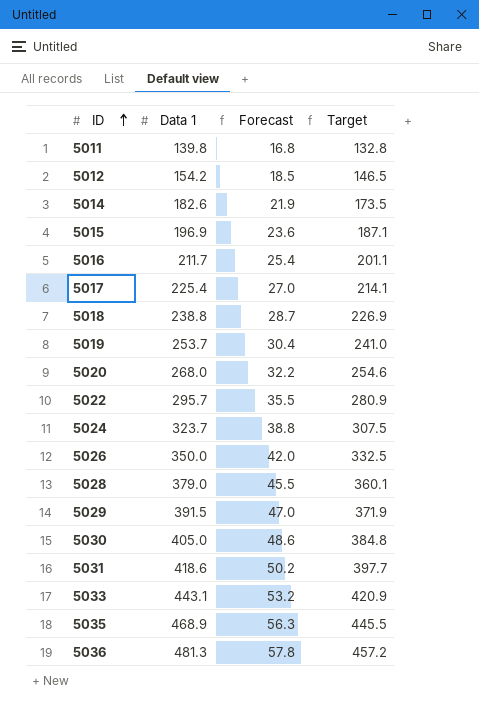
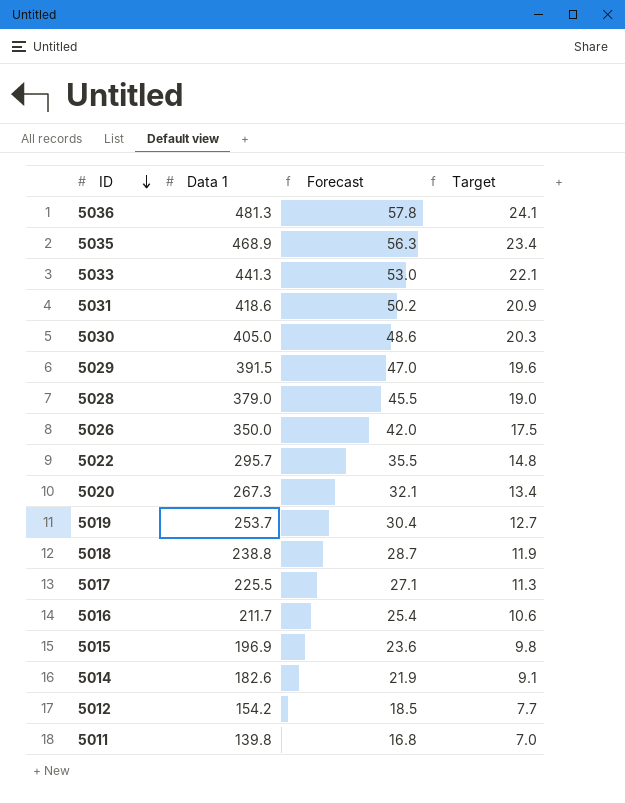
row order: ID ascending -> ID descending
column Target | formula: [Data 1] * 0.95 -> [Data 1] * 0.05
row 5024: 323.7 | 38.8 | 307.5 -> none
5033 | Data 1: 443.1 -> 441.3
5033 | Forecast: 53.2 -> 53.0
5020 | Data 1: 268.0 -> 267.3
5020 | Forecast: 32.2 -> 32.1
5017 | Data 1: 225.4 -> 225.5
5017 | Forecast: 27.0 -> 27.1

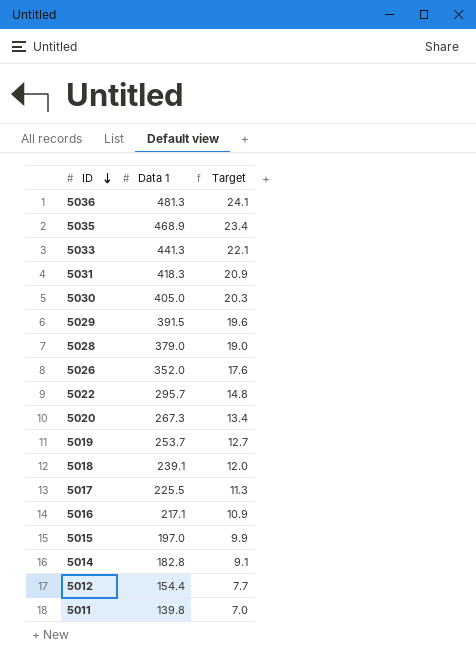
column Forecast | formula: [Data 1] * 0.12 -> none
5031 | Data 1: 418.6 -> 418.3
5026 | Data 1: 350.0 -> 352.0
5026 | Target: 17.5 -> 17.6
5018 | Data 1: 238.8 -> 239.1
5018 | Target: 11.9 -> 12.0
5016 | Data 1: 211.7 -> 217.1
5016 | Target: 10.6 -> 10.9
5015 | Data 1: 196.9 -> 197.0
5015 | Target: 9.8 -> 9.9
5014 | Data 1: 182.6 -> 182.8
5012 | Data 1: 154.2 -> 154.4

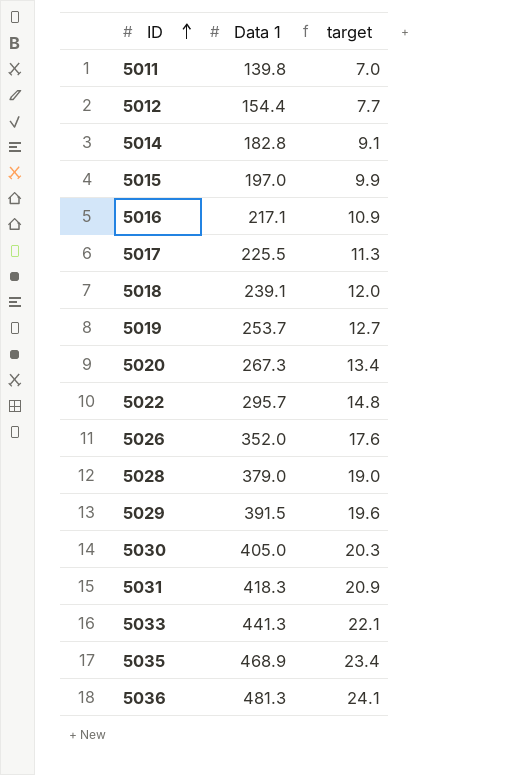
row order: ID descending -> ID ascending
column name: Target -> target

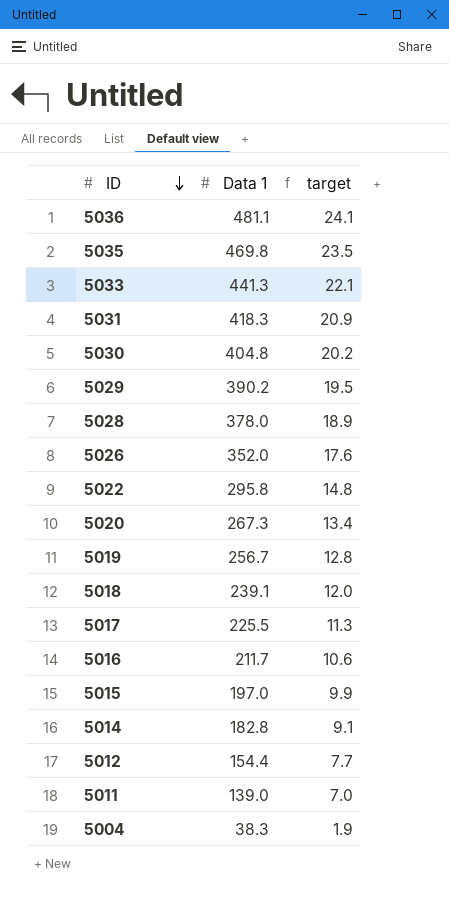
row order: ID ascending -> ID descending
5036 | Data 1: 481.3 -> 481.1
5035 | Data 1: 468.9 -> 469.8
5035 | target: 23.4 -> 23.5
5030 | Data 1: 405.0 -> 404.8
5030 | target: 20.3 -> 20.2
5029 | Data 1: 391.5 -> 390.2
5029 | target: 19.6 -> 19.5
5028 | Data 1: 379.0 -> 378.0
5028 | target: 19.0 -> 18.9
5022 | Data 1: 295.7 -> 295.8
5019 | Data 1: 253.7 -> 256.7
5019 | target: 12.7 -> 12.8
5016 | Data 1: 217.1 -> 211.7
5016 | target: 10.9 -> 10.6
5011 | Data 1: 139.8 -> 139.0
row 5004: none -> 38.3 | 1.9

